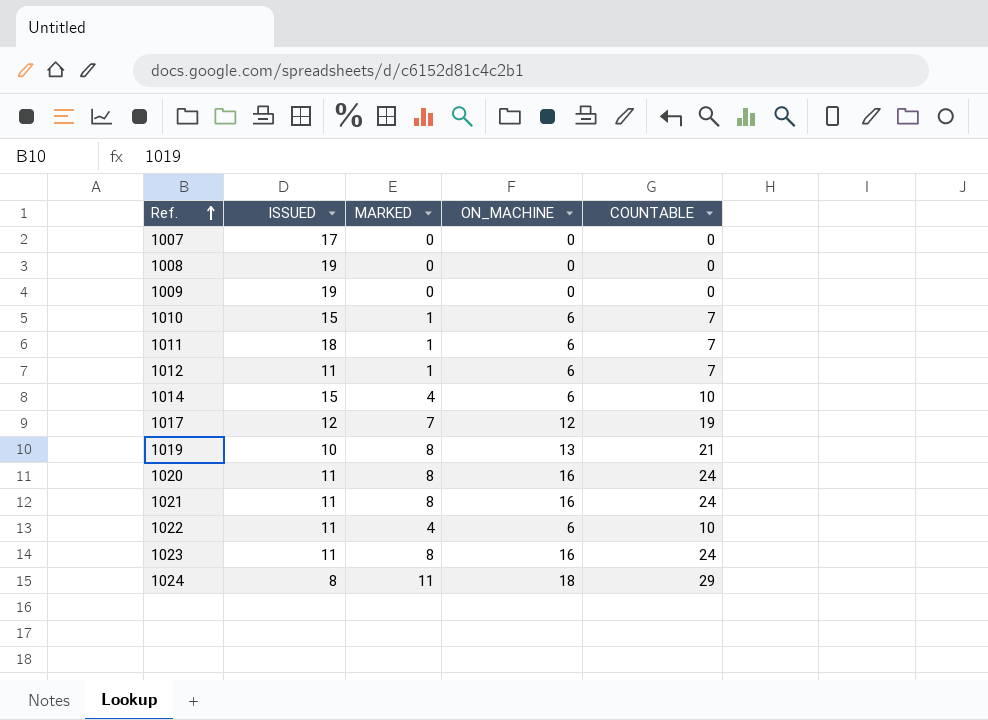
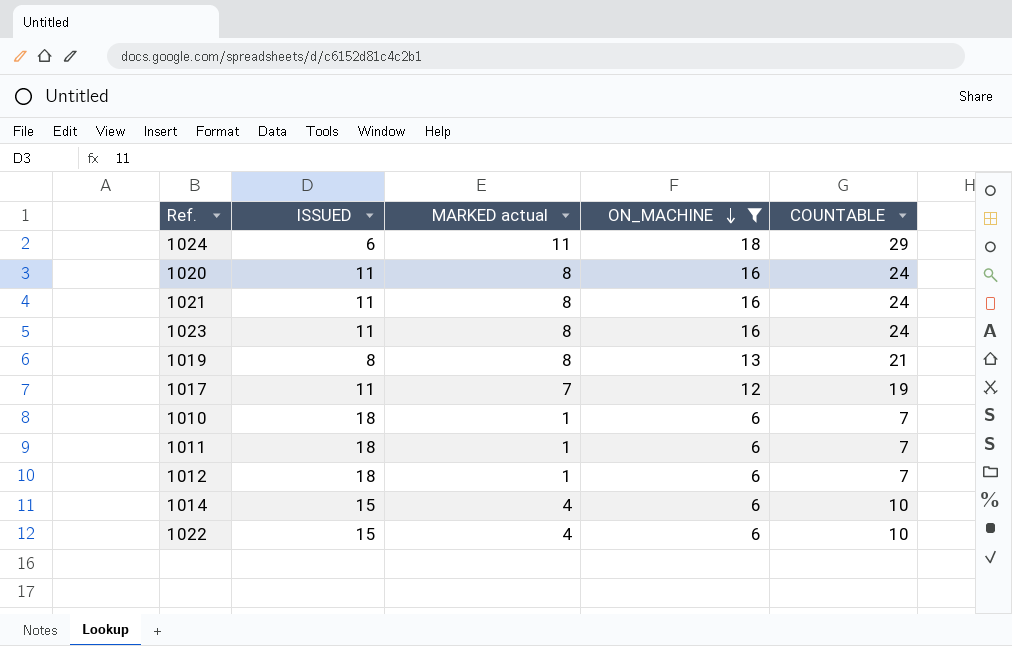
filter: none -> ON_MACHINE != 0
row order: Ref. ascending -> ON_MACHINE descending
column name: MARKED -> MARKED actual
1024 | ISSUED: 8 -> 6
1019 | ISSUED: 10 -> 8
1017 | ISSUED: 12 -> 11
1010 | ISSUED: 15 -> 18
1012 | ISSUED: 11 -> 18
1022 | ISSUED: 11 -> 15

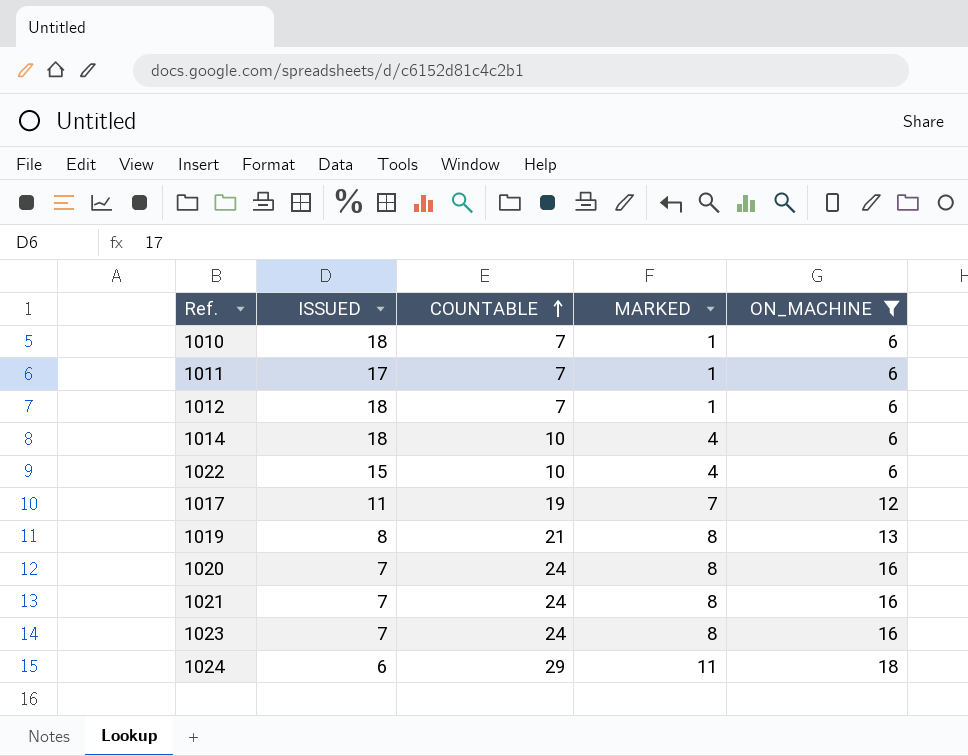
row order: ON_MACHINE descending -> COUNTABLE ascending
column COUNTABLE | position: 5 -> 3
column name: MARKED actual -> MARKED
1011 | ISSUED: 18 -> 17
1014 | ISSUED: 15 -> 18
1020 | ISSUED: 11 -> 7
1021 | ISSUED: 11 -> 7
1023 | ISSUED: 11 -> 7

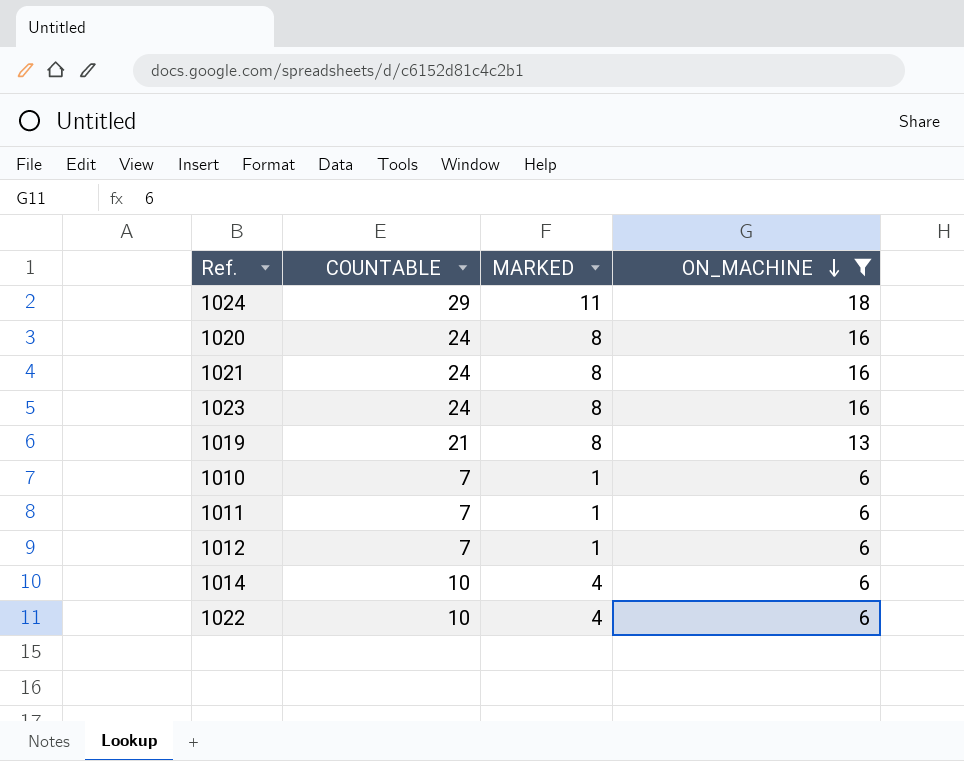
row order: COUNTABLE ascending -> ON_MACHINE descending
column ISSUED | position: 2 -> none
row 1017: 11 | 19 | 7 | 12 -> none

